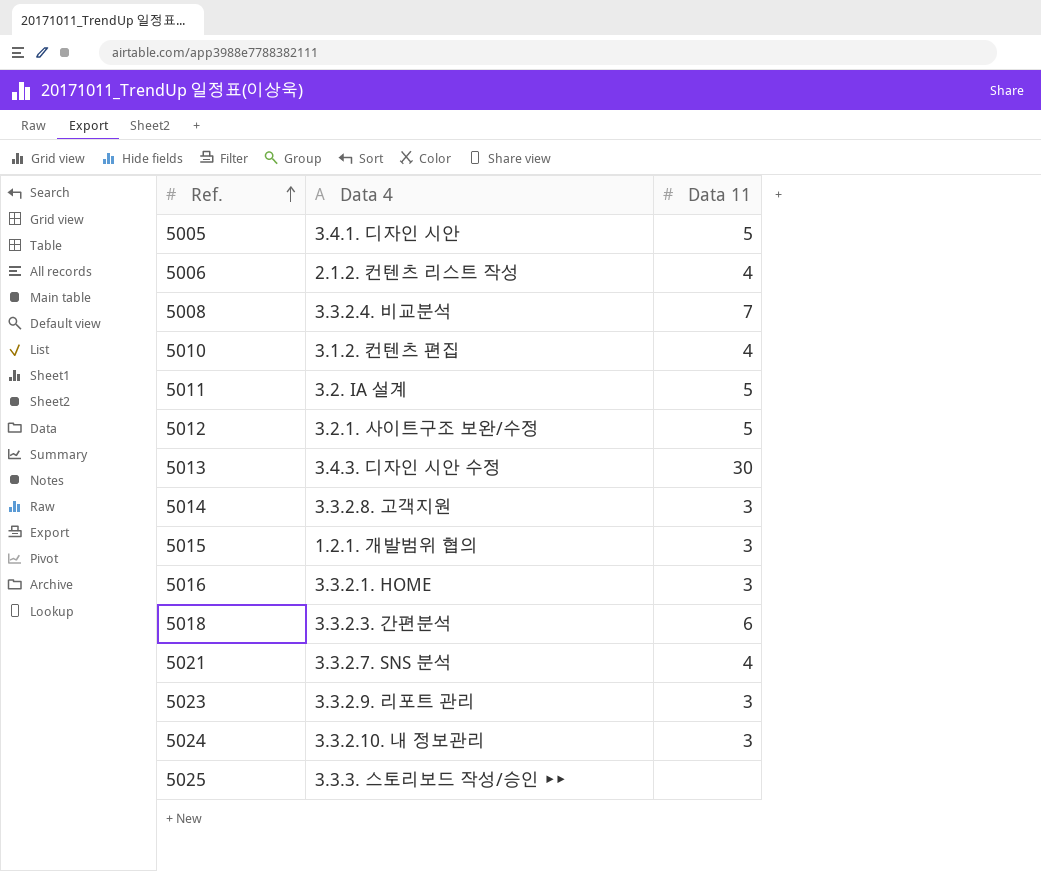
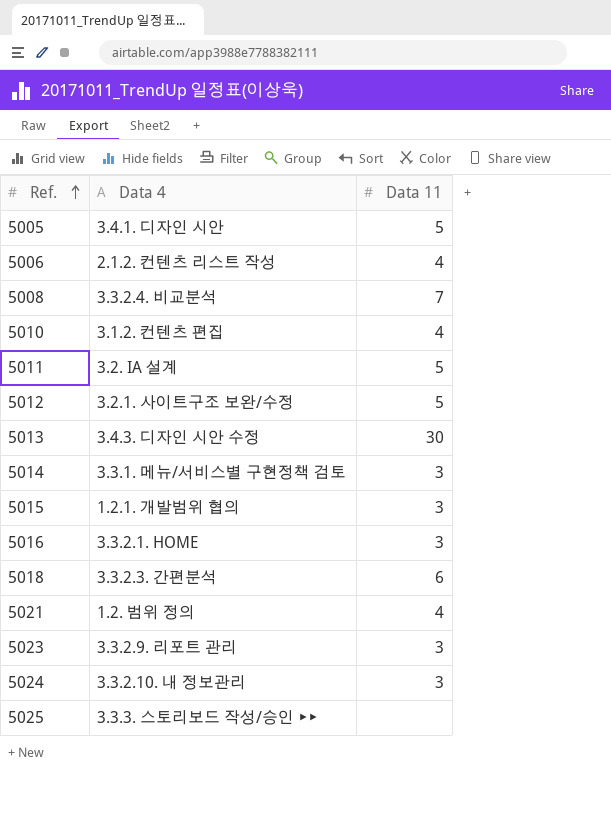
5014 | Data 4: 3.3.2.8. 고객지원 -> 3.3.1. 메뉴/서비스별 구현정책 검토
5021 | Data 4: 3.3.2.7. SNS 분석 -> 1.2. 범위 정의

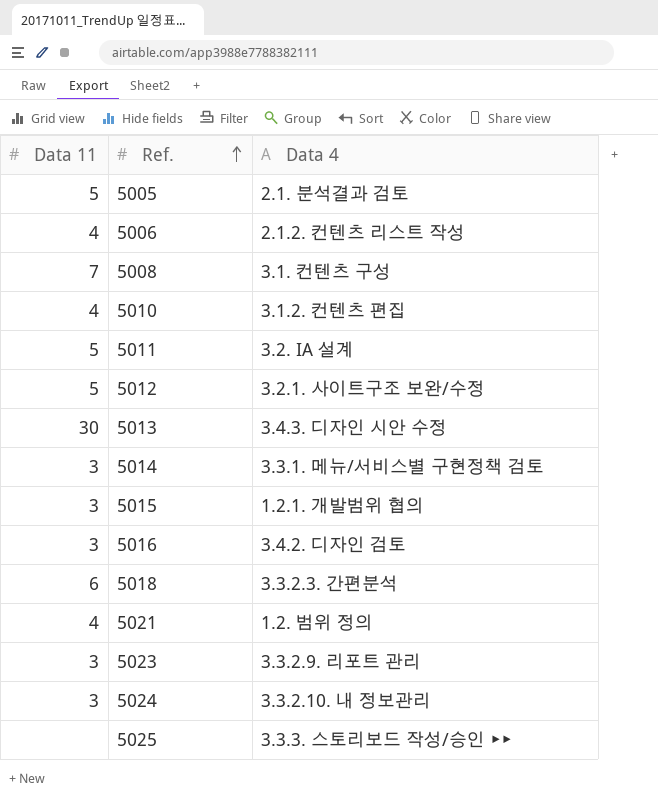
column Data 11 | position: 3 -> 1
5005 | Data 4: 3.4.1. 디자인 시안 -> 2.1. 분석결과 검토
5008 | Data 4: 3.3.2.4. 비교분석 -> 3.1. 컨텐츠 구성
5016 | Data 4: 3.3.2.1. HOME -> 3.4.2. 디자인 검토

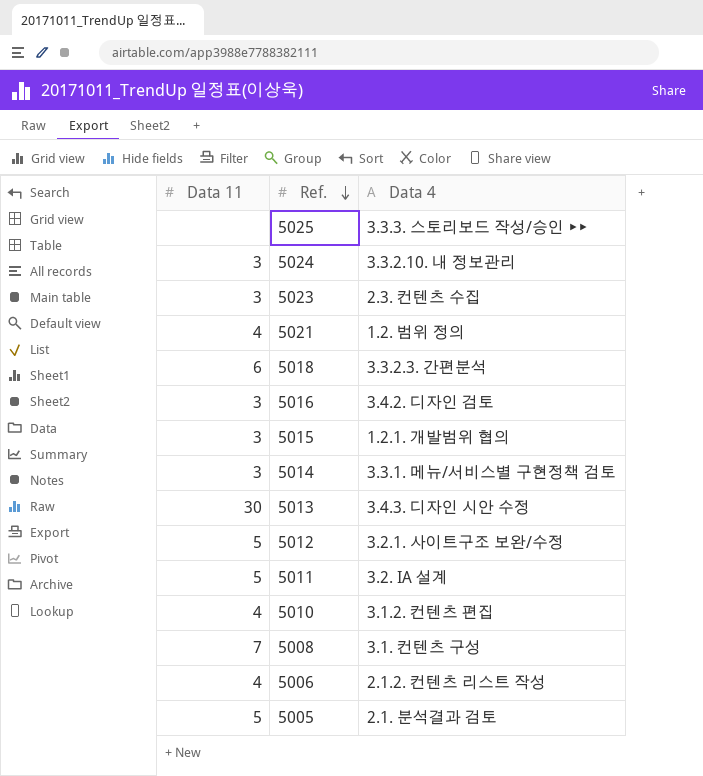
row order: Ref. ascending -> Ref. descending
5023 | Data 4: 3.3.2.9. 리포트 관리 -> 2.3. 컨텐츠 수집

